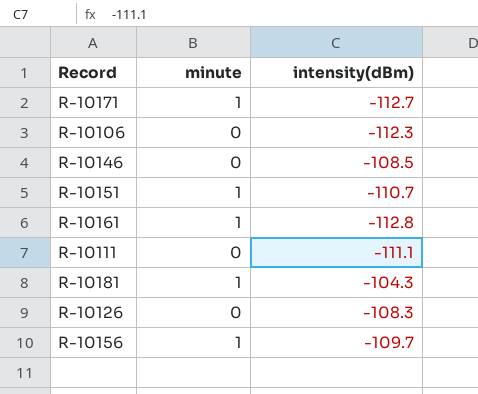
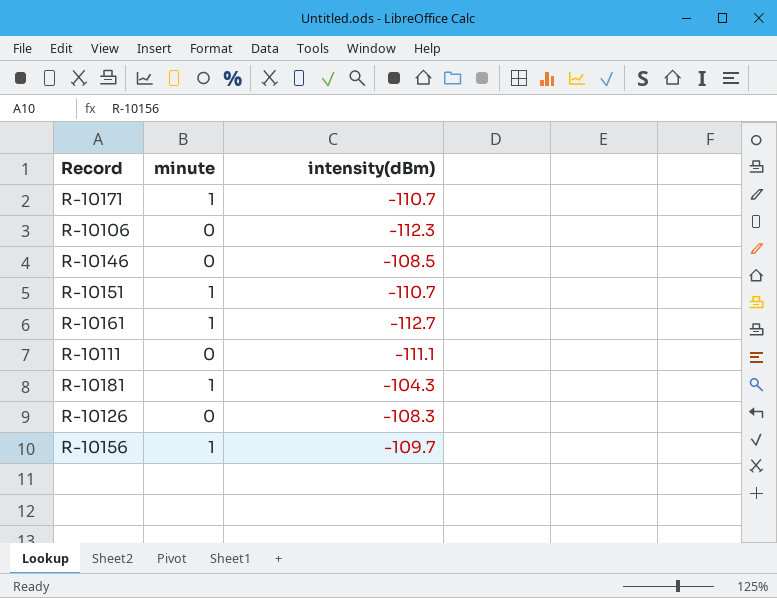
R-10171 | intensity(dBm): -112.7 -> -110.7
R-10161 | intensity(dBm): -112.8 -> -112.7

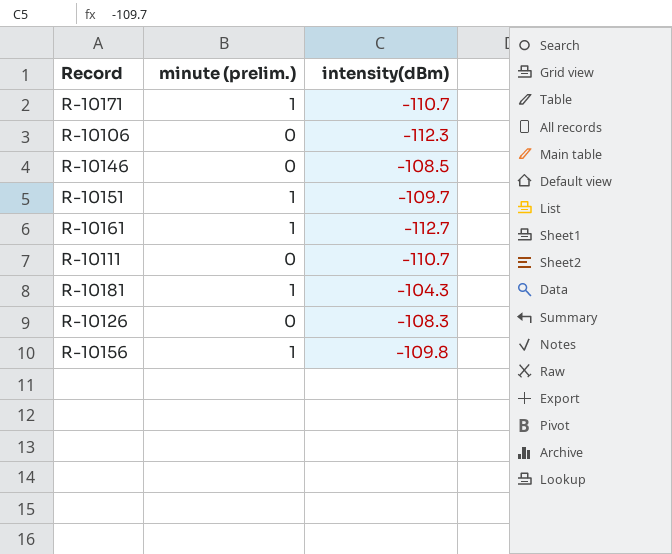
column name: minute -> minute (prelim.)
R-10151 | intensity(dBm): -110.7 -> -109.7
R-10111 | intensity(dBm): -111.1 -> -110.7
R-10156 | intensity(dBm): -109.7 -> -109.8

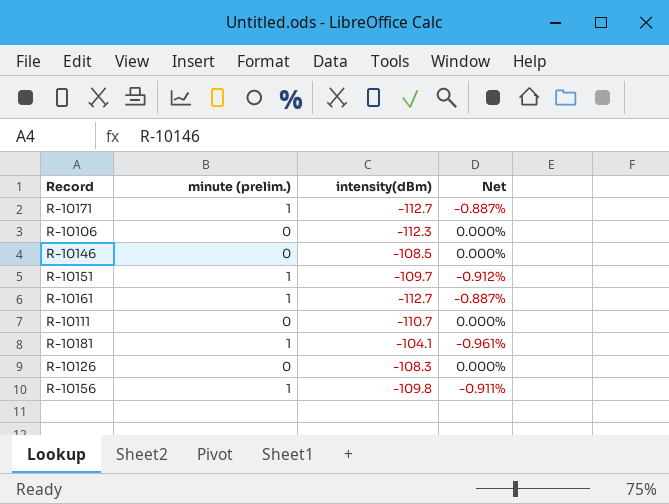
column Net | formula: none -> [minute (prelim.)] / [intensity(dBm)]
R-10171 | intensity(dBm): -110.7 -> -112.7
R-10181 | intensity(dBm): -104.3 -> -104.1

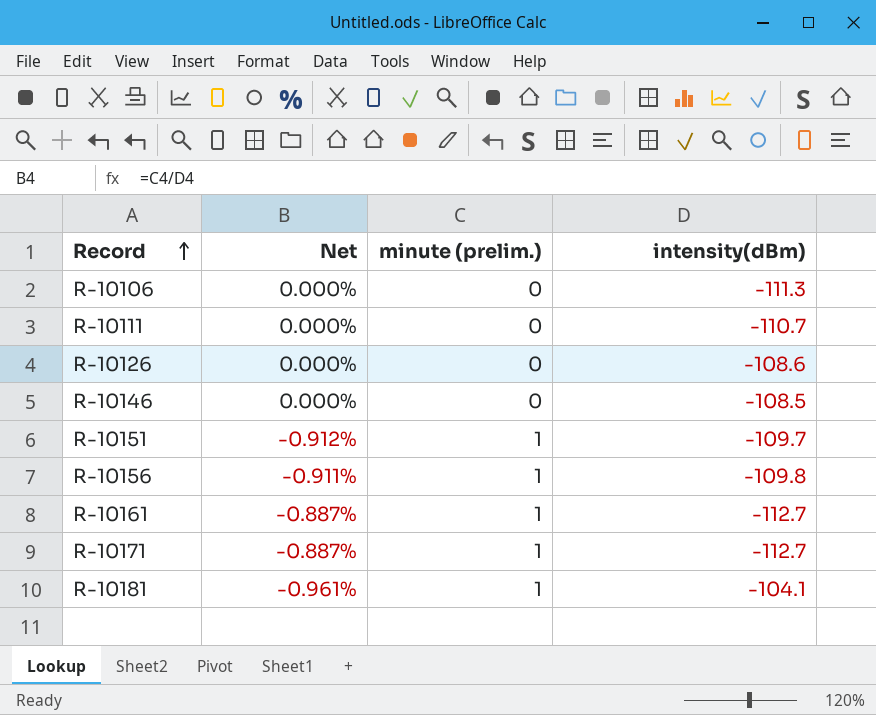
row order: none -> Record ascending
column Net | position: 4 -> 2
R-10106 | intensity(dBm): -112.3 -> -111.3
R-10126 | intensity(dBm): -108.3 -> -108.6

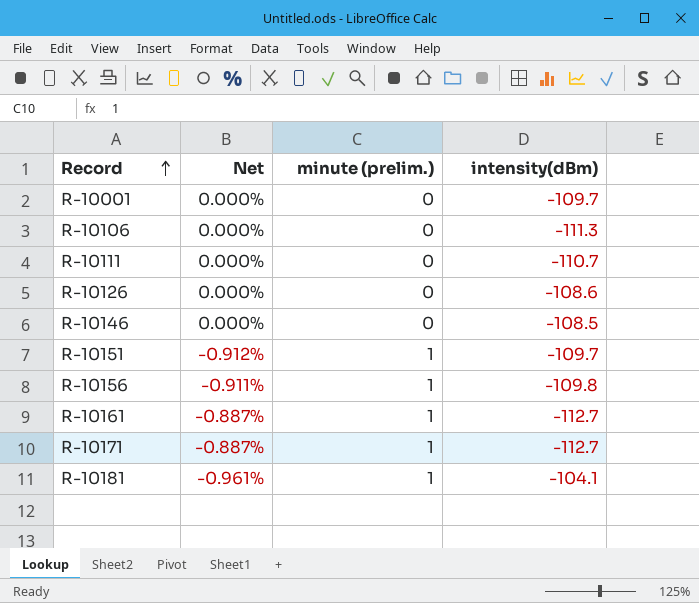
row R-10001: none -> 0.000% | 0 | -109.7

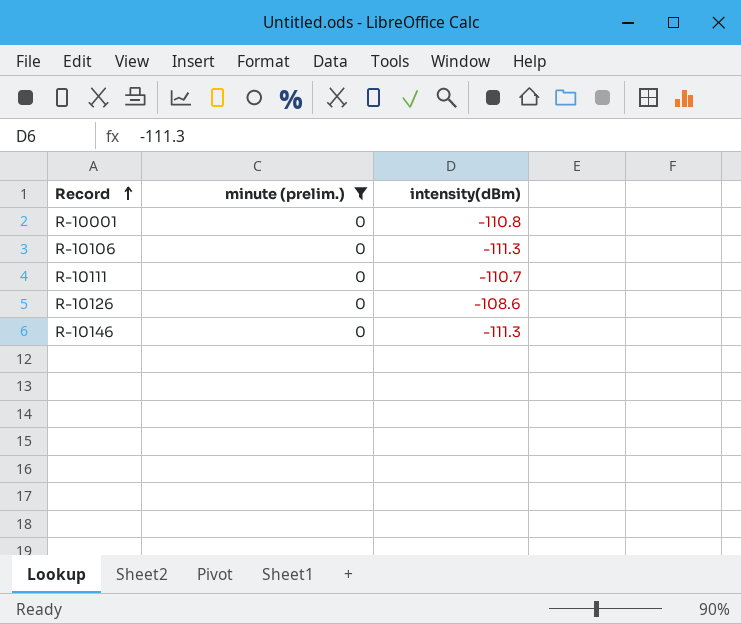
filter: none -> minute (prelim.) = 0
column Net | formula: [minute (prelim.)] / [intensity(dBm)] -> none
R-10001 | intensity(dBm): -109.7 -> -110.8
R-10146 | intensity(dBm): -108.5 -> -111.3

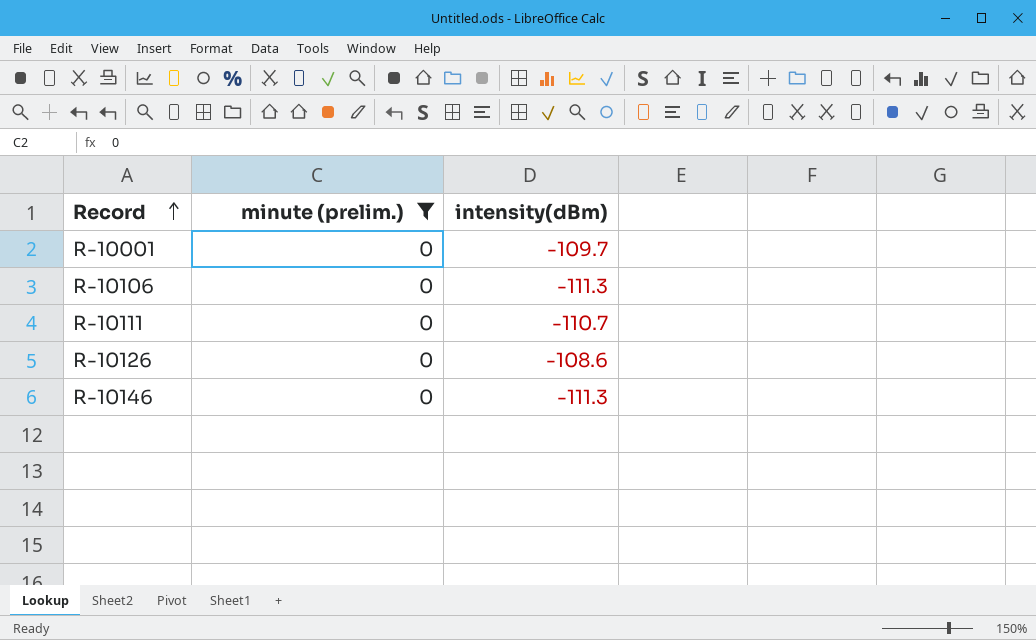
R-10001 | intensity(dBm): -110.8 -> -109.7

